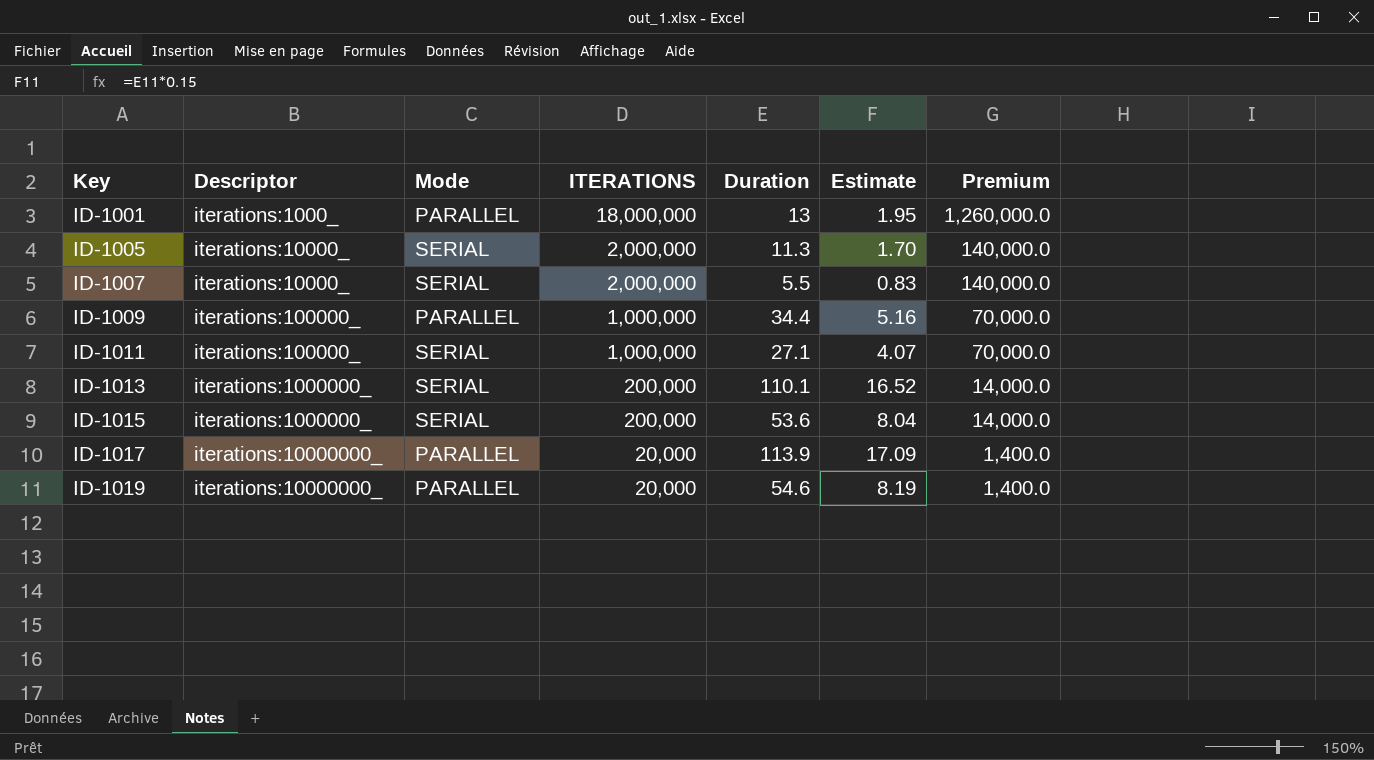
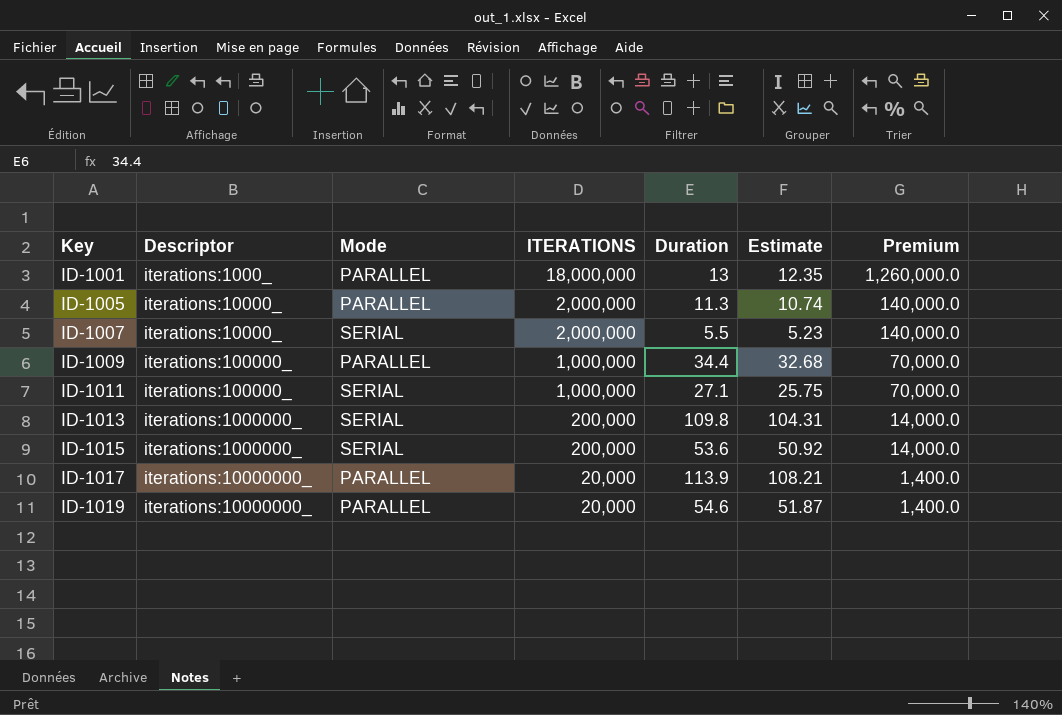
column Estimate | formula: [Duration] * 0.15 -> [Duration] * 0.95
ID-1005 | Mode: SERIAL -> PARALLEL
ID-1013 | Duration: 110.1 -> 109.8

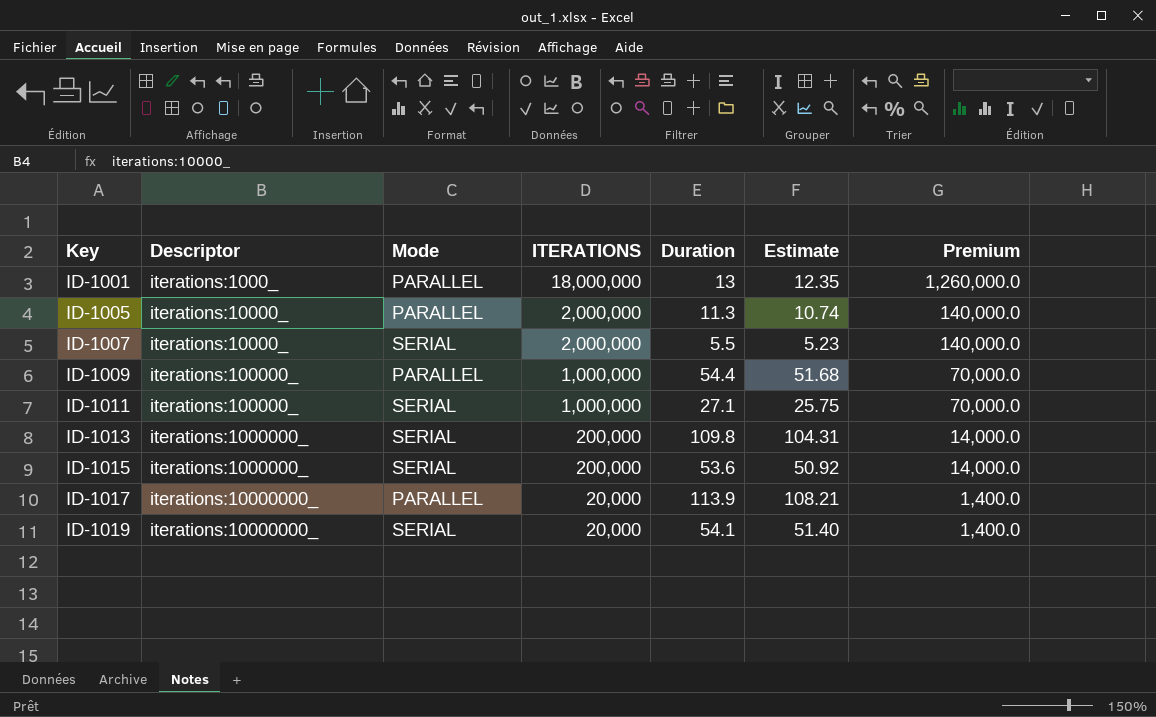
ID-1009 | Duration: 34.4 -> 54.4
ID-1009 | Estimate: 32.68 -> 51.68
ID-1019 | Mode: PARALLEL -> SERIAL
ID-1019 | Duration: 54.6 -> 54.1
ID-1019 | Estimate: 51.87 -> 51.40

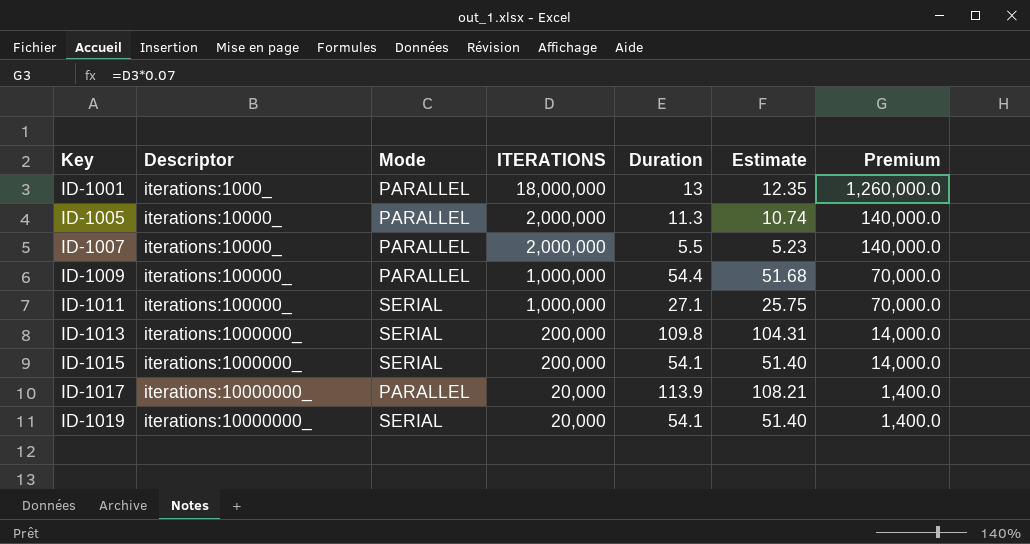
ID-1007 | Mode: SERIAL -> PARALLEL
ID-1015 | Duration: 53.6 -> 54.1
ID-1015 | Estimate: 50.92 -> 51.40

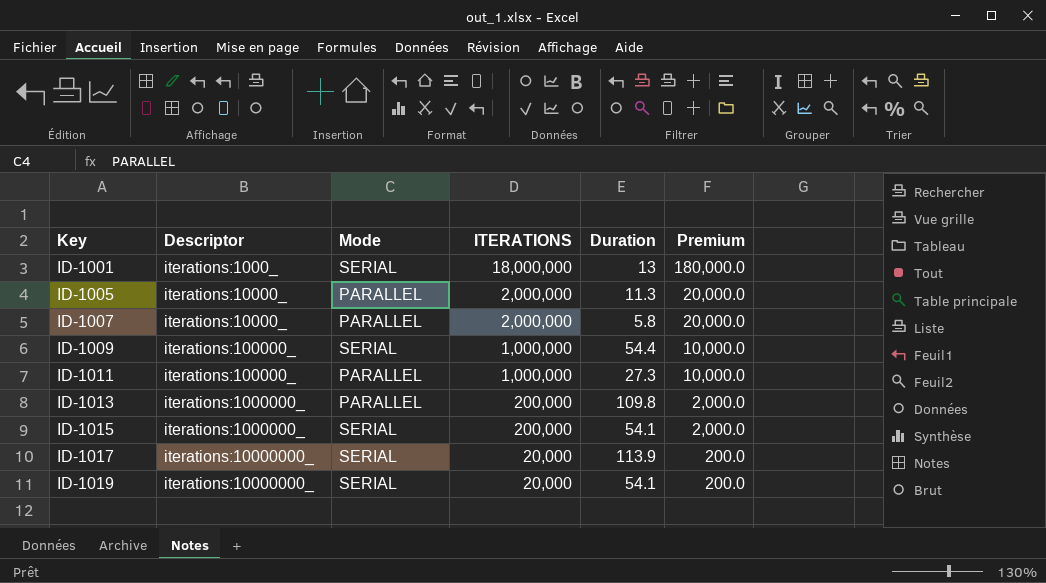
column Estimate | formula: [Duration] * 0.95 -> none
column Premium | formula: [ITERATIONS] * 0.07 -> [ITERATIONS] * 0.01
ID-1001 | Mode: PARALLEL -> SERIAL
ID-1007 | Duration: 5.5 -> 5.8
ID-1009 | Mode: PARALLEL -> SERIAL
ID-1011 | Mode: SERIAL -> PARALLEL
ID-1011 | Duration: 27.1 -> 27.3
ID-1013 | Mode: SERIAL -> PARALLEL
ID-1017 | Mode: PARALLEL -> SERIAL

